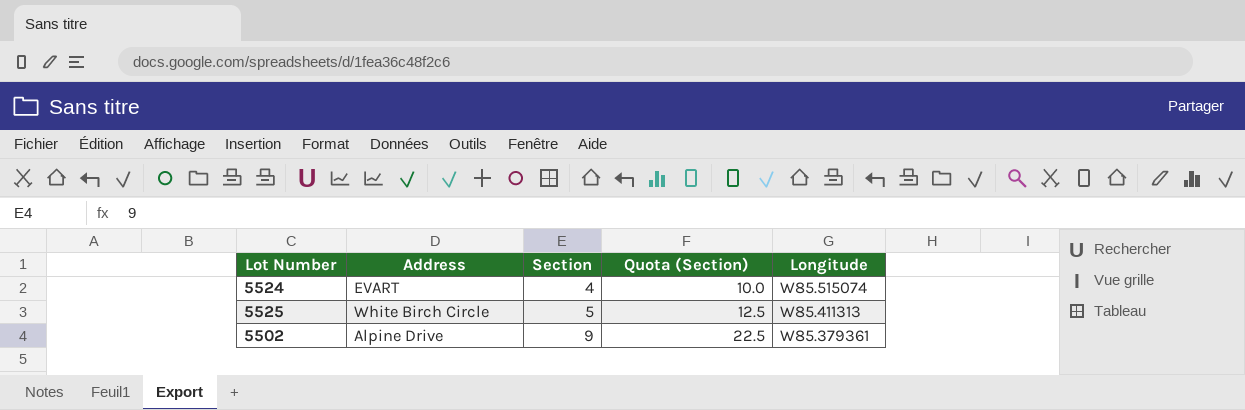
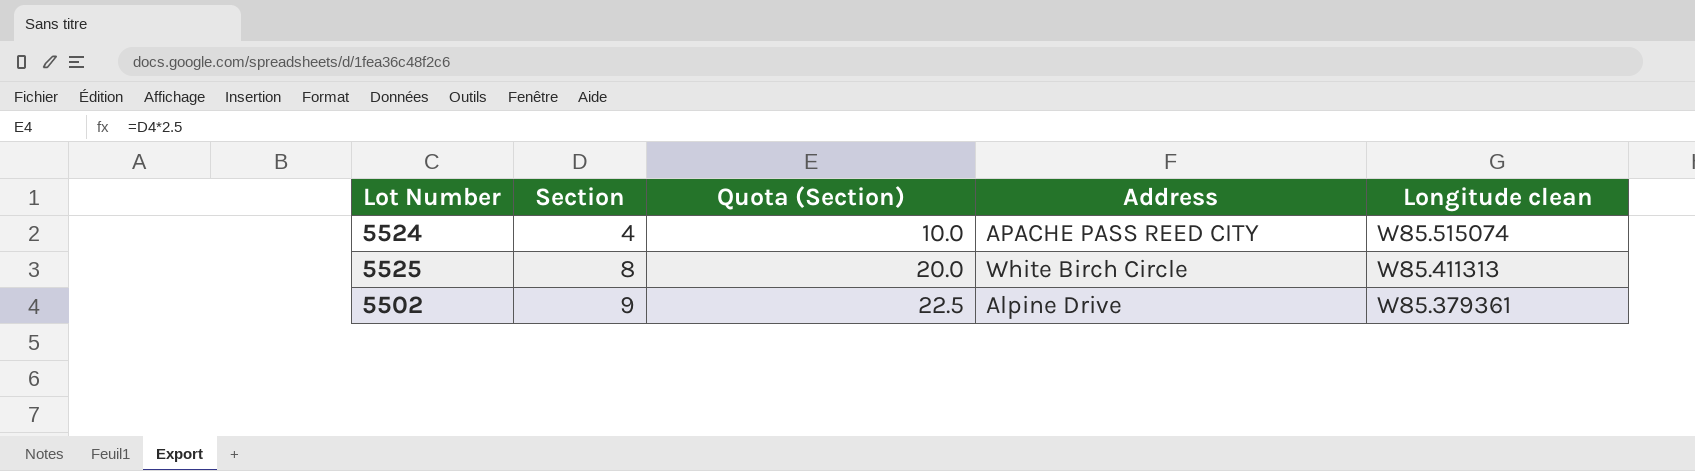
column Address | position: 2 -> 4
column name: Longitude -> Longitude clean
5524 | Address: EVART -> APACHE PASS REED CITY
5525 | Section: 5 -> 8
5525 | Quota (Section): 12.5 -> 20.0

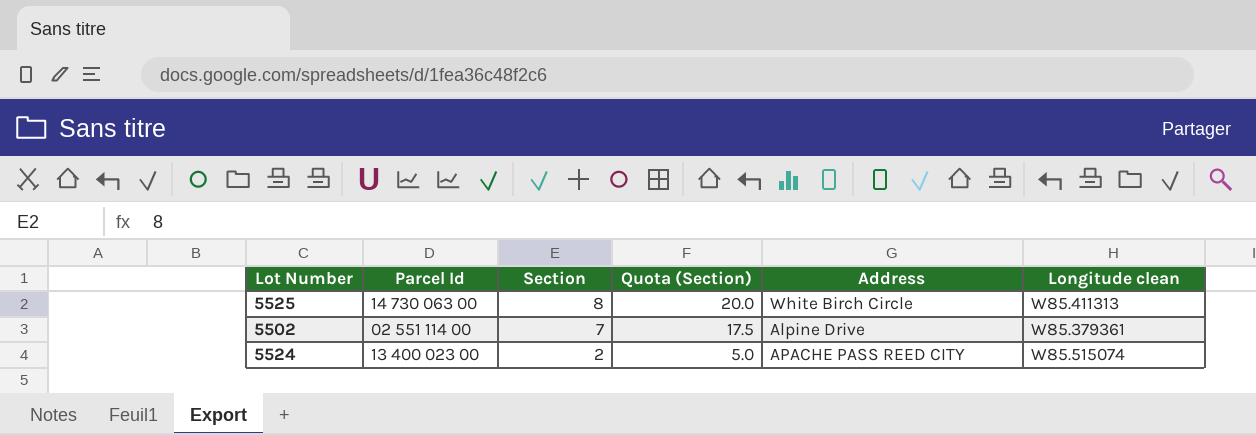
row order: Section ascending -> Section descending
column Parcel Id | position: none -> 2
5502 | Section: 9 -> 7
5502 | Quota (Section): 22.5 -> 17.5
5524 | Section: 4 -> 2
5524 | Quota (Section): 10.0 -> 5.0

